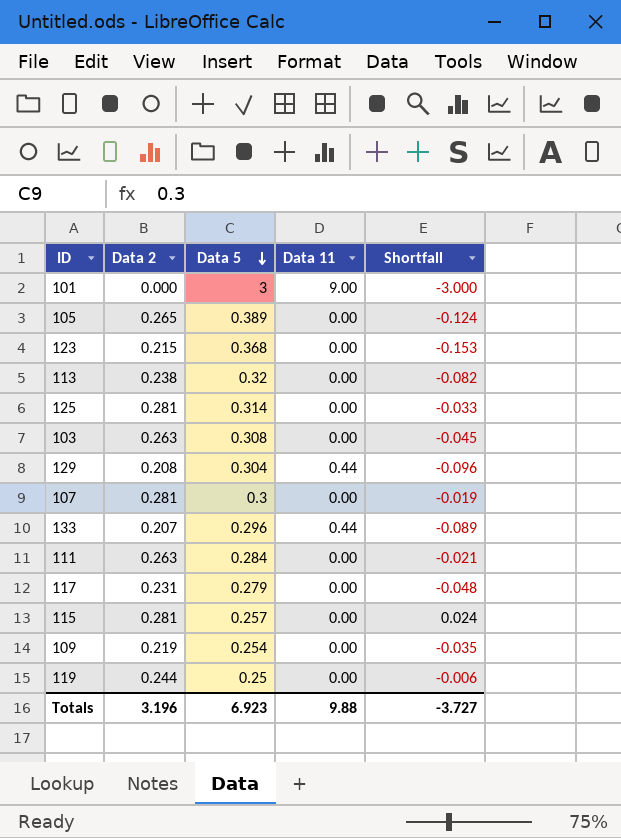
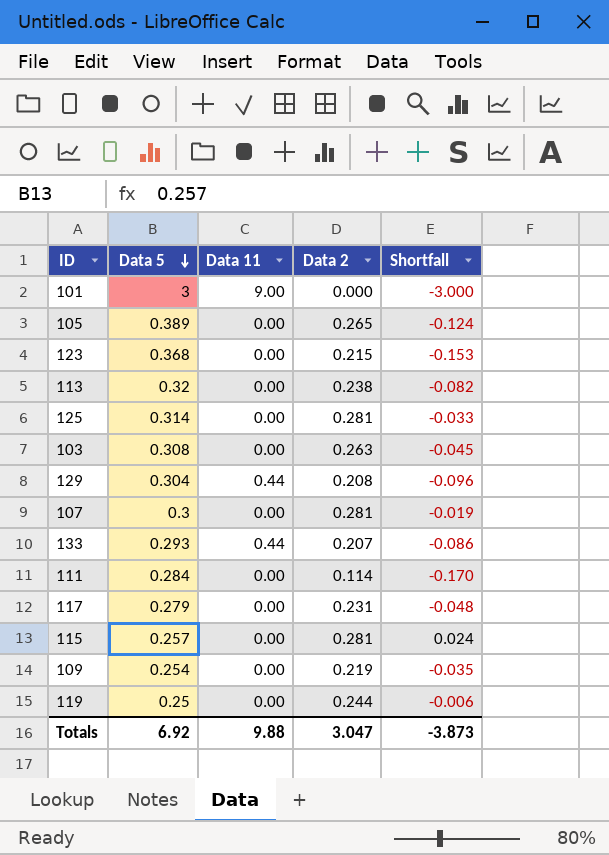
column Data 2 | position: 2 -> 4
133 | Data 5: 0.296 -> 0.293
133 | Shortfall: -0.089 -> -0.086
111 | Data 2: 0.263 -> 0.114
111 | Shortfall: -0.021 -> -0.170
Totals | Data 5: 6.923 -> 6.92
Totals | Data 2: 3.196 -> 3.047
Totals | Shortfall: -3.727 -> -3.873

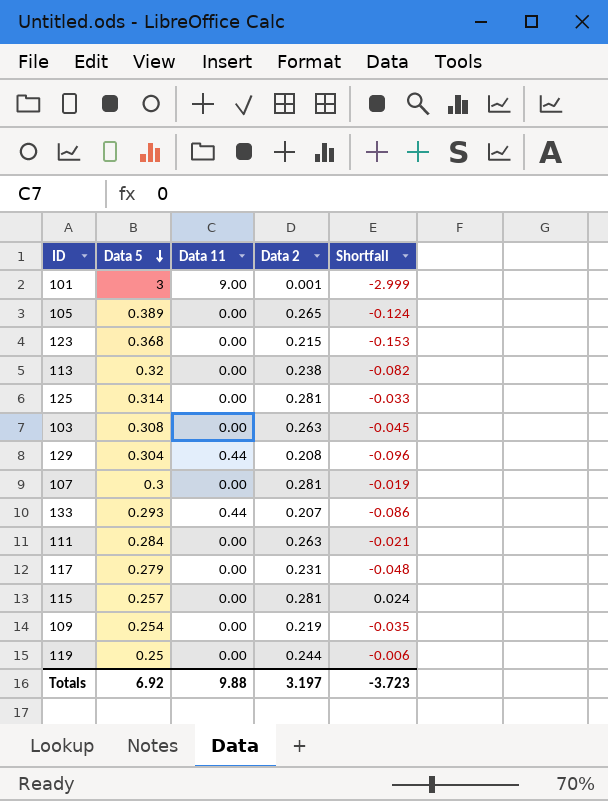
101 | Data 2: 0.000 -> 0.001
101 | Shortfall: -3.000 -> -2.999
111 | Data 2: 0.114 -> 0.263
111 | Shortfall: -0.170 -> -0.021
Totals | Data 2: 3.047 -> 3.197
Totals | Shortfall: -3.873 -> -3.723

